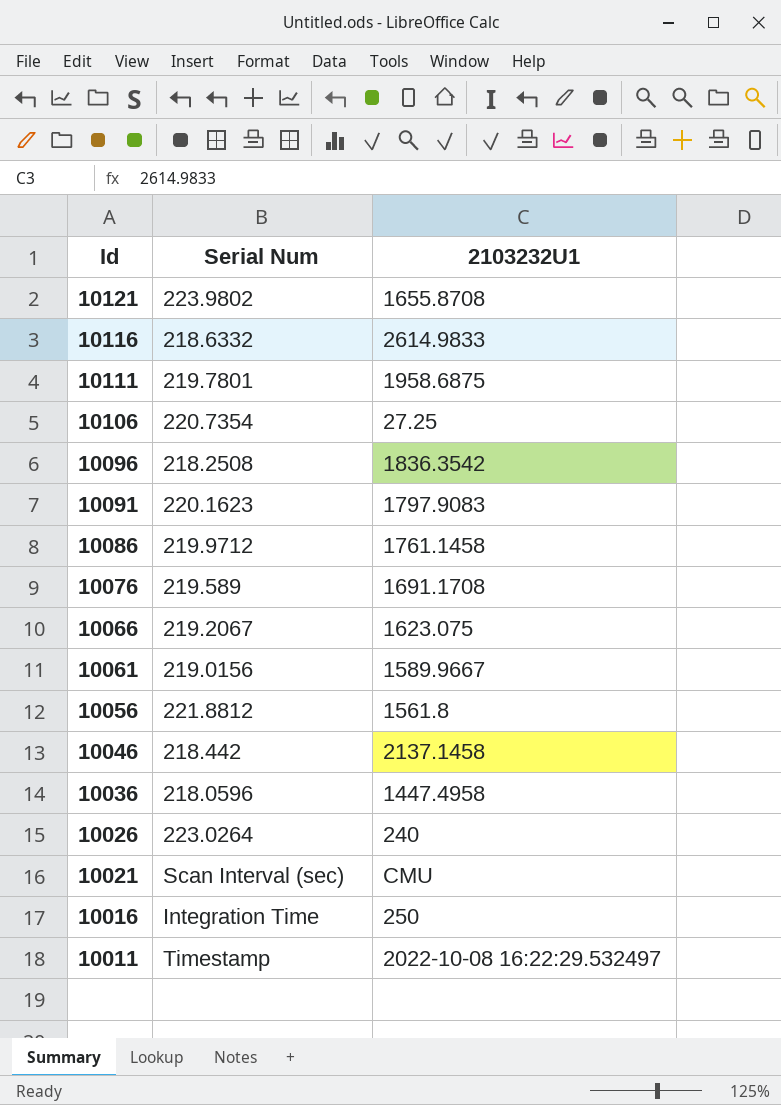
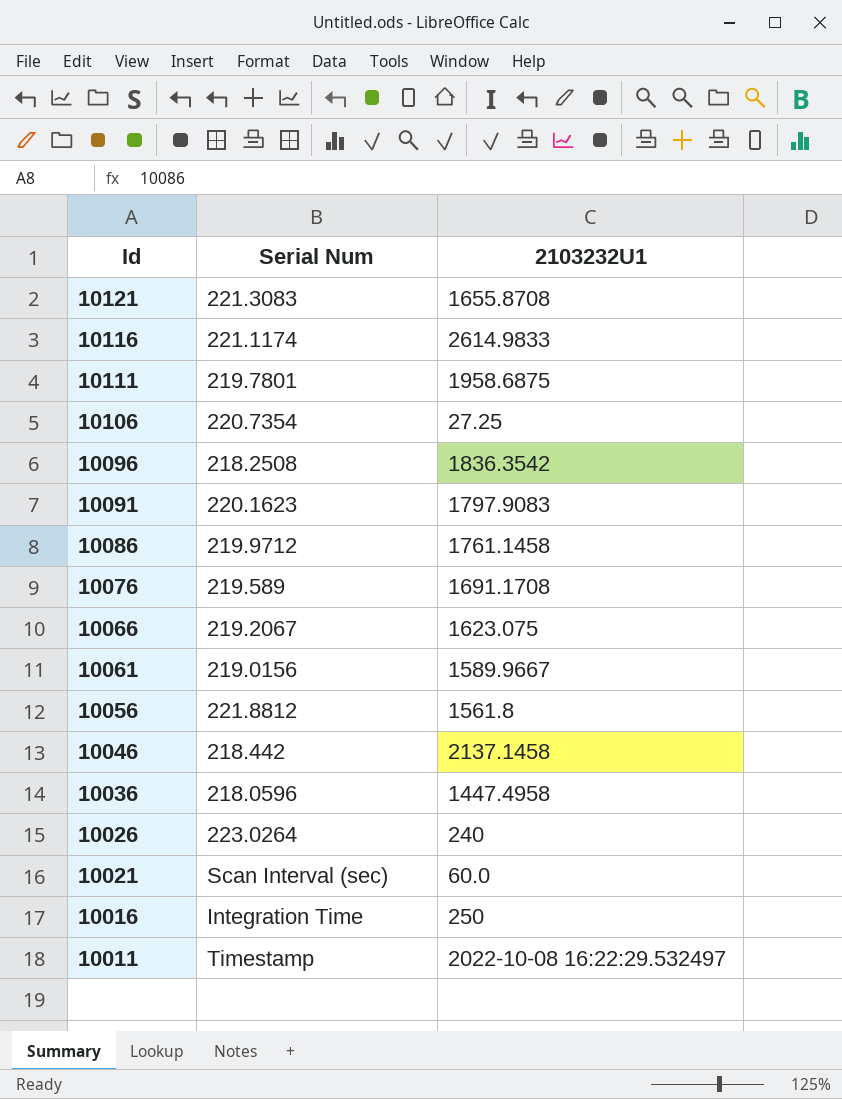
10121 | Serial Num: 223.9802 -> 221.3083
10116 | Serial Num: 218.6332 -> 221.1174
10021 | 2103232U1: CMU -> 60.0

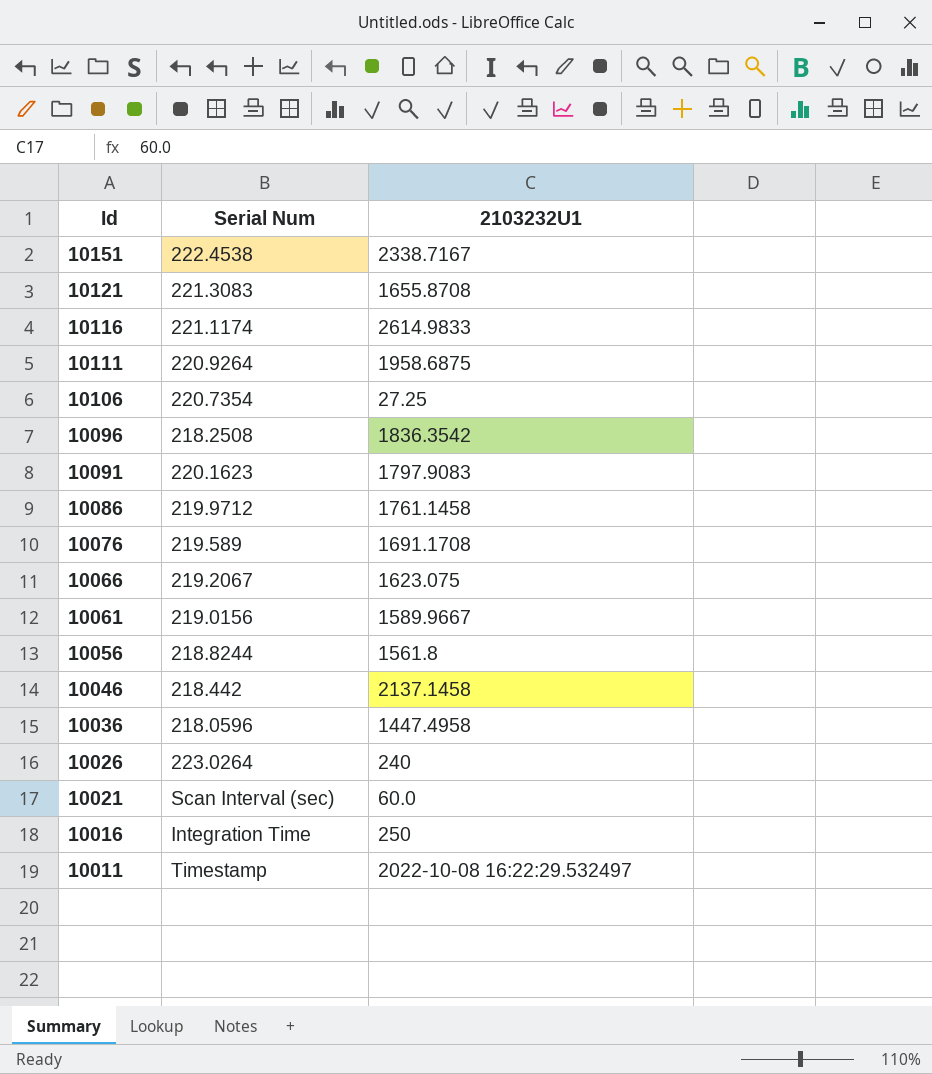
row 10151: none -> 222.4538 | 2338.7167
10111 | Serial Num: 219.7801 -> 220.9264
10056 | Serial Num: 221.8812 -> 218.8244

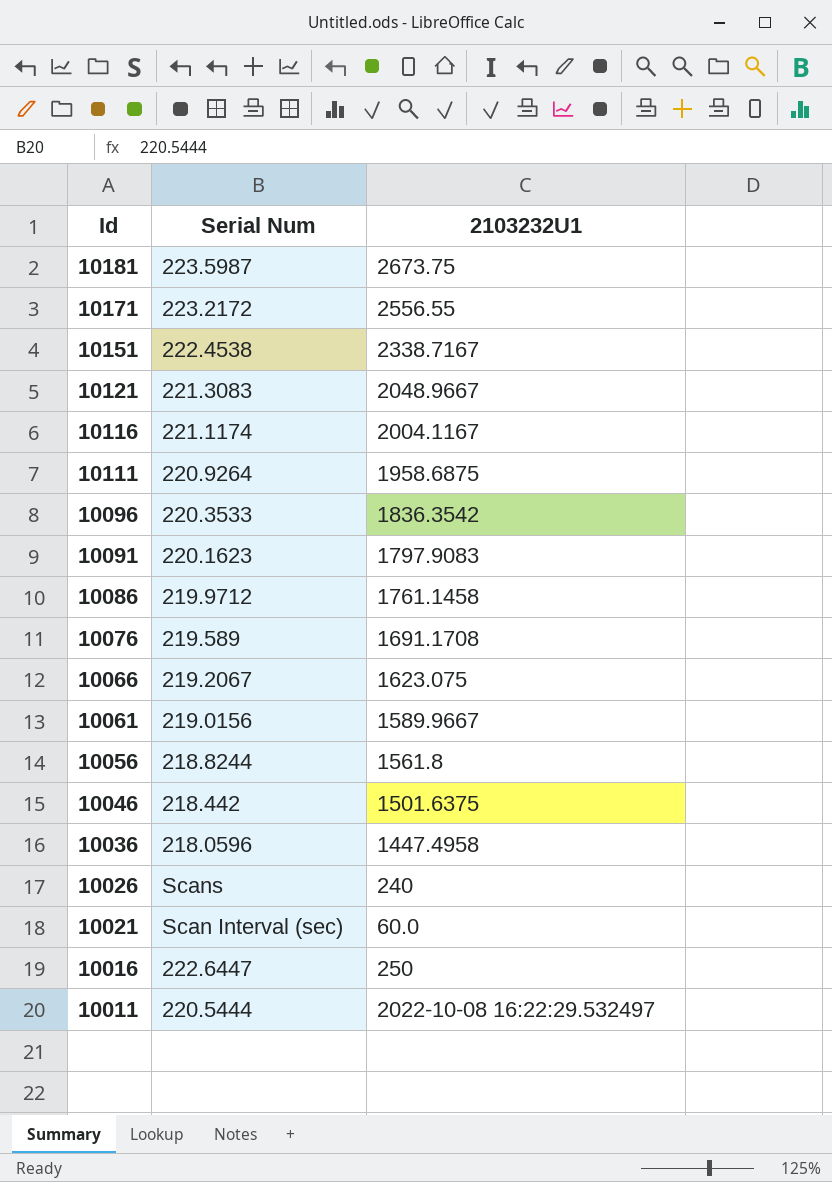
row 10106: 220.7354 | 27.25 -> none
row 10181: none -> 223.5987 | 2673.75
row 10171: none -> 223.2172 | 2556.55
10121 | 2103232U1: 1655.8708 -> 2048.9667
10116 | 2103232U1: 2614.9833 -> 2004.1167
10096 | Serial Num: 218.2508 -> 220.3533
10046 | 2103232U1: 2137.1458 -> 1501.6375
10026 | Serial Num: 223.0264 -> Scans
10016 | Serial Num: Integration Time -> 222.6447
10011 | Serial Num: Timestamp -> 220.5444

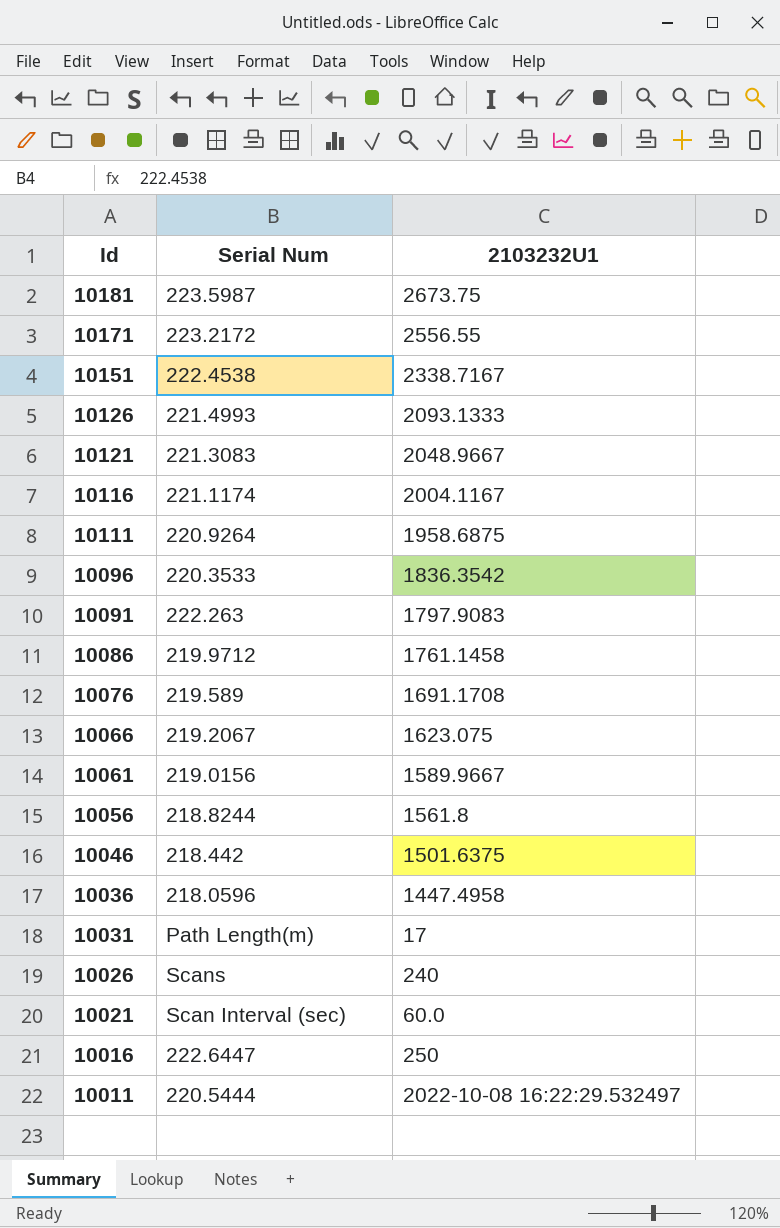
row 10126: none -> 221.4993 | 2093.1333
10091 | Serial Num: 220.1623 -> 222.263
row 10031: none -> Path Length(m) | 17

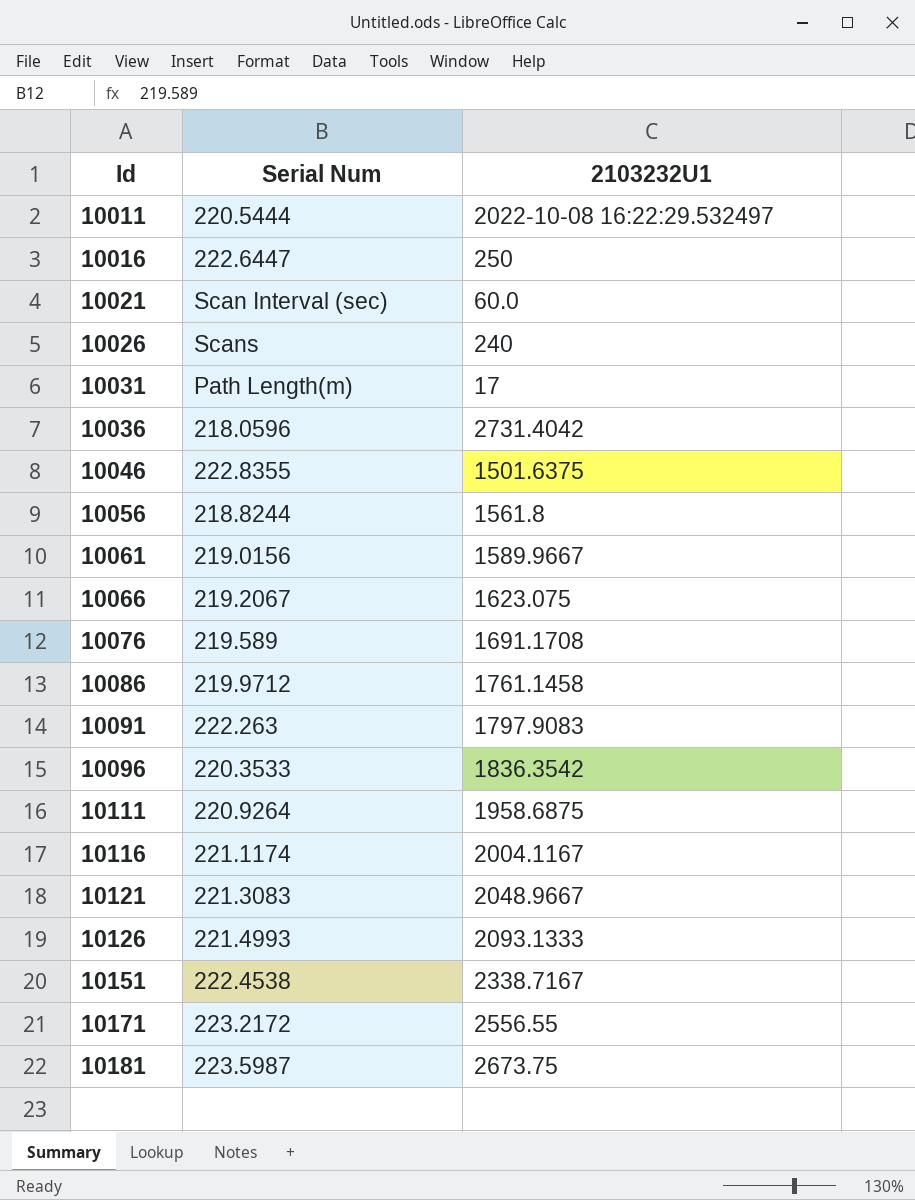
row order: Id descending -> Id ascending
10036 | 2103232U1: 1447.4958 -> 2731.4042
10046 | Serial Num: 218.442 -> 222.8355

